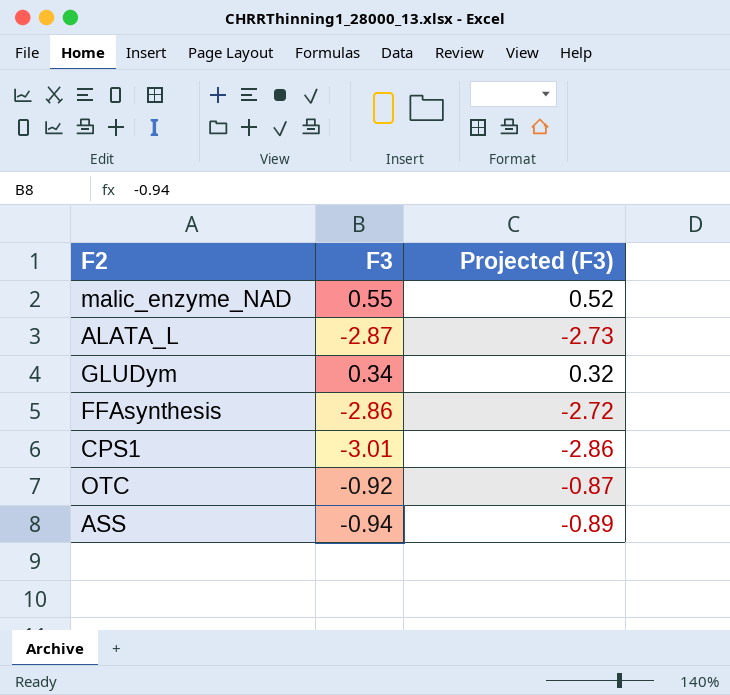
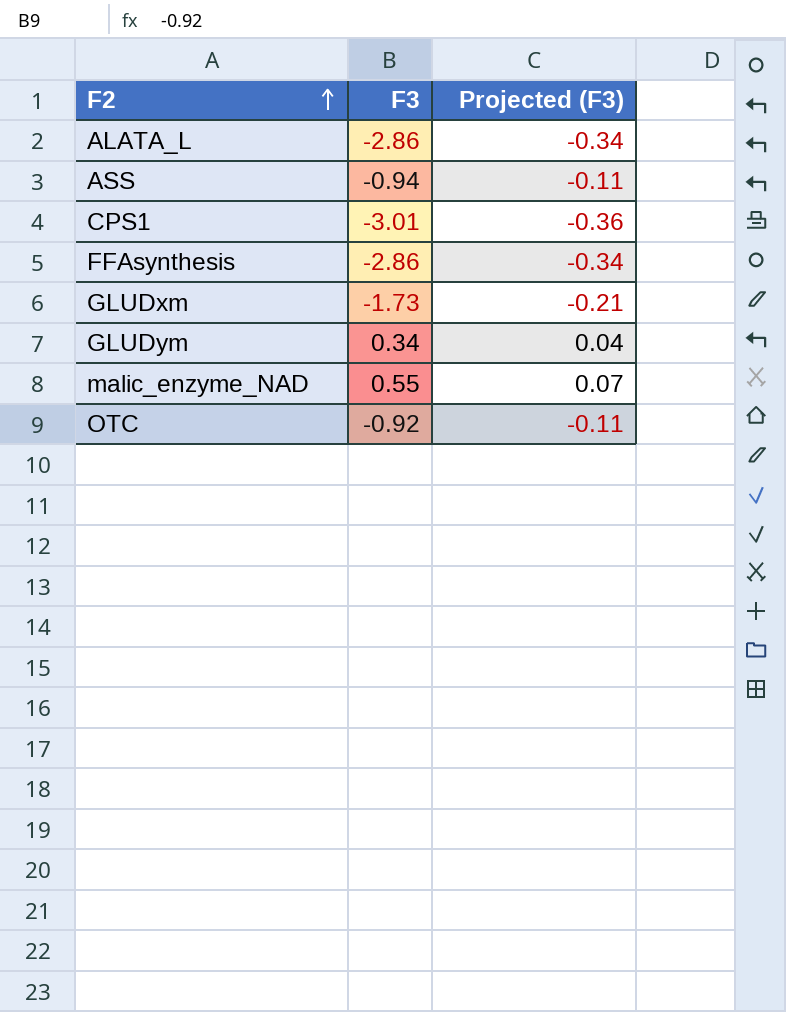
row order: none -> F2 ascending
column Projected (F3) | formula: [F3] * 0.95 -> [F3] * 0.12
ALATA_L | F3: -2.87 -> -2.86
row GLUDxm: none -> -1.73 | -0.21

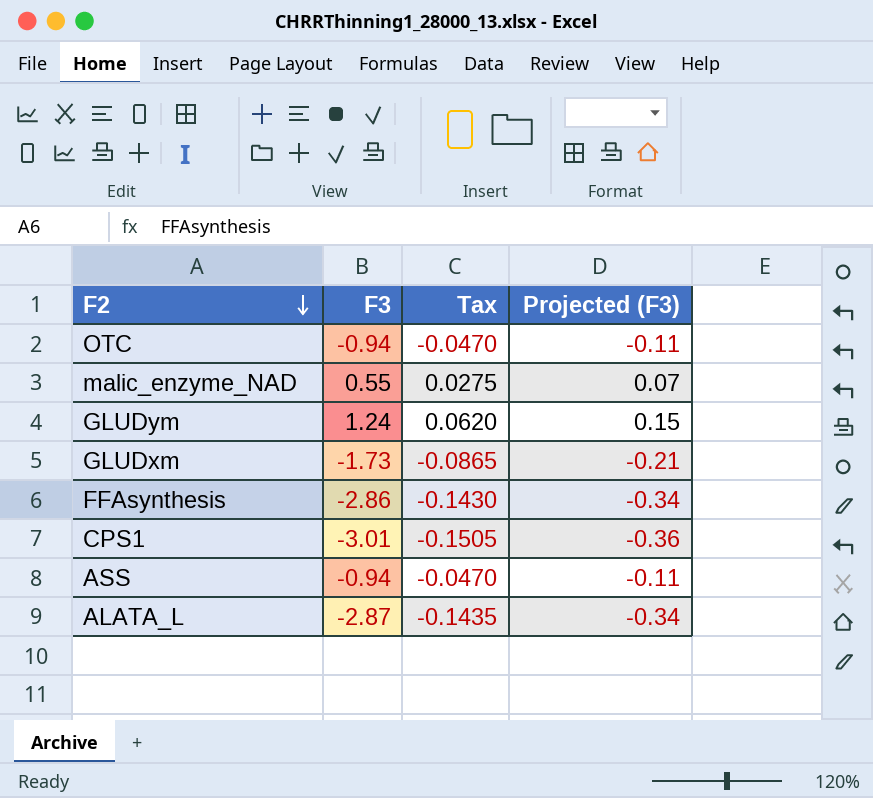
row order: F2 ascending -> F2 descending
column Tax | formula: none -> [F3] * 0.05
OTC | F3: -0.92 -> -0.94
GLUDym | F3: 0.34 -> 1.24
GLUDym | Projected (F3): 0.04 -> 0.15
ALATA_L | F3: -2.86 -> -2.87

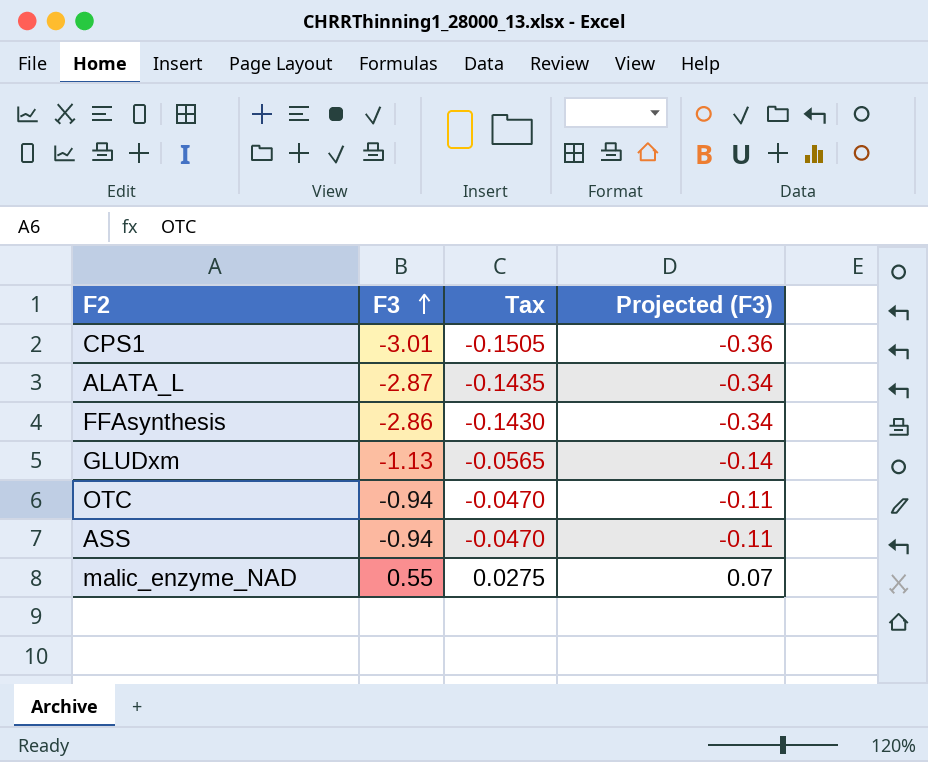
row order: F2 descending -> F3 ascending
row GLUDym: 1.24 | 0.0620 | 0.15 -> none
GLUDxm | F3: -1.73 -> -1.13
GLUDxm | Tax: -0.0865 -> -0.0565
GLUDxm | Projected (F3): -0.21 -> -0.14

